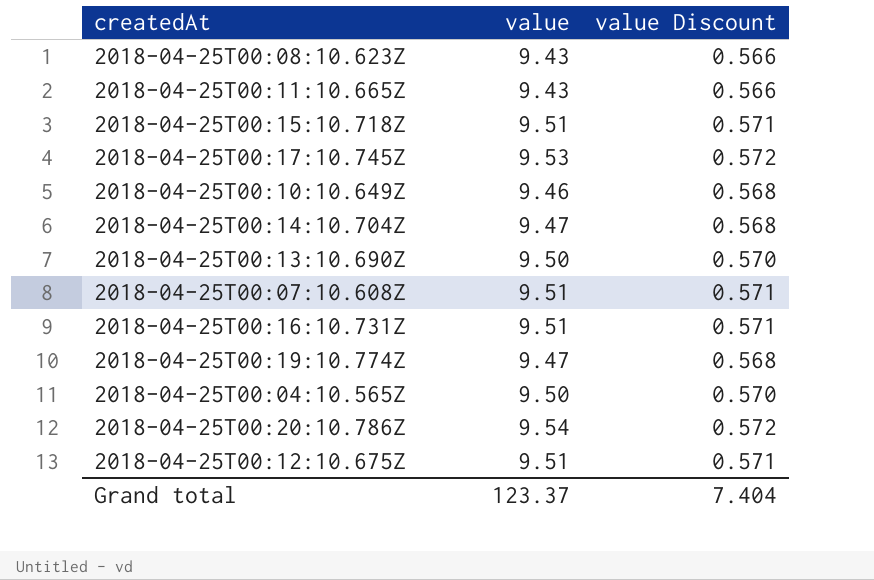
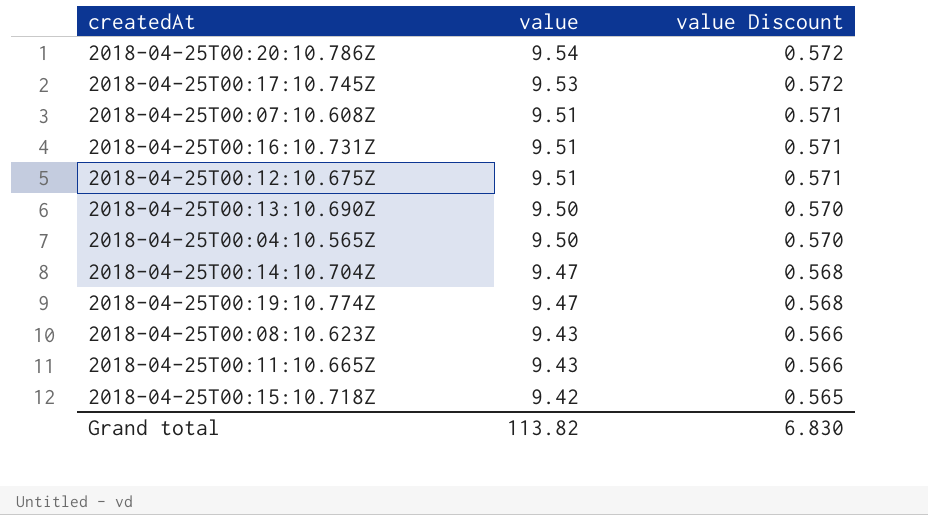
row order: none -> value descending
row 2018-04-25T00:10:10.649Z: 9.46 | 0.568 -> none
2018-04-25T00:15:10.718Z | value: 9.51 -> 9.42
2018-04-25T00:15:10.718Z | value Discount: 0.571 -> 0.565
Grand total | value: 123.37 -> 113.82
Grand total | value Discount: 7.404 -> 6.830

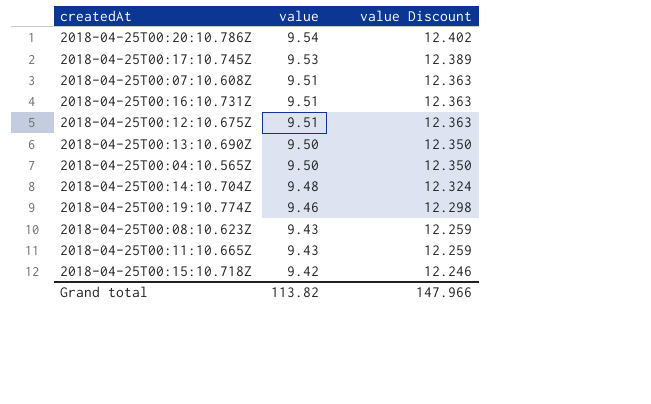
column value Discount | formula: [value] * 0.06 -> [value] * 1.3
2018-04-25T00:14:10.704Z | value: 9.47 -> 9.48
2018-04-25T00:19:10.774Z | value: 9.47 -> 9.46
Grand total | value Discount: 6.830 -> 147.966

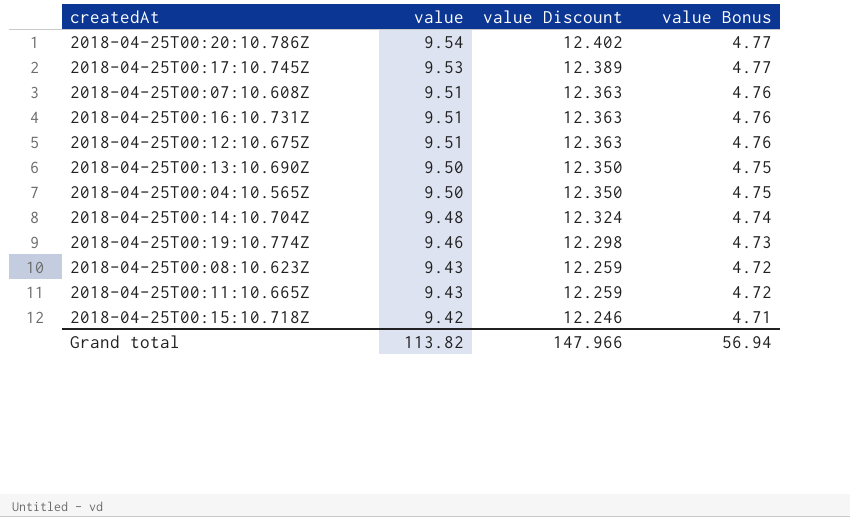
column value Bonus | formula: none -> [value] * 0.5

